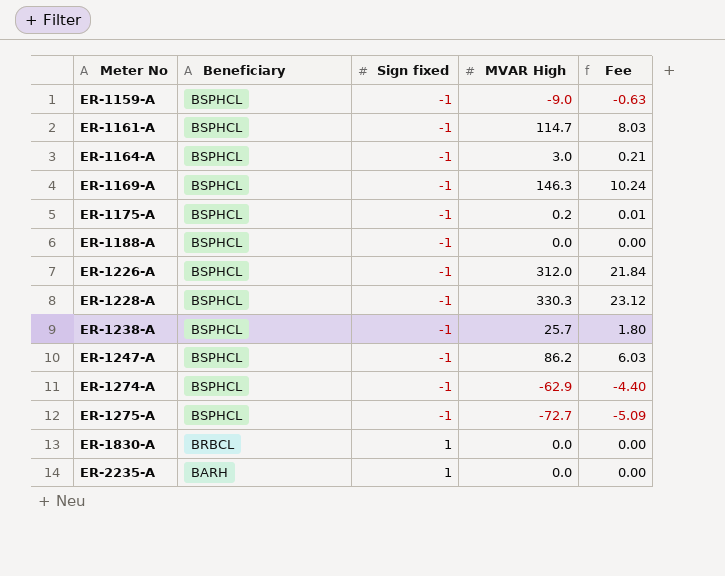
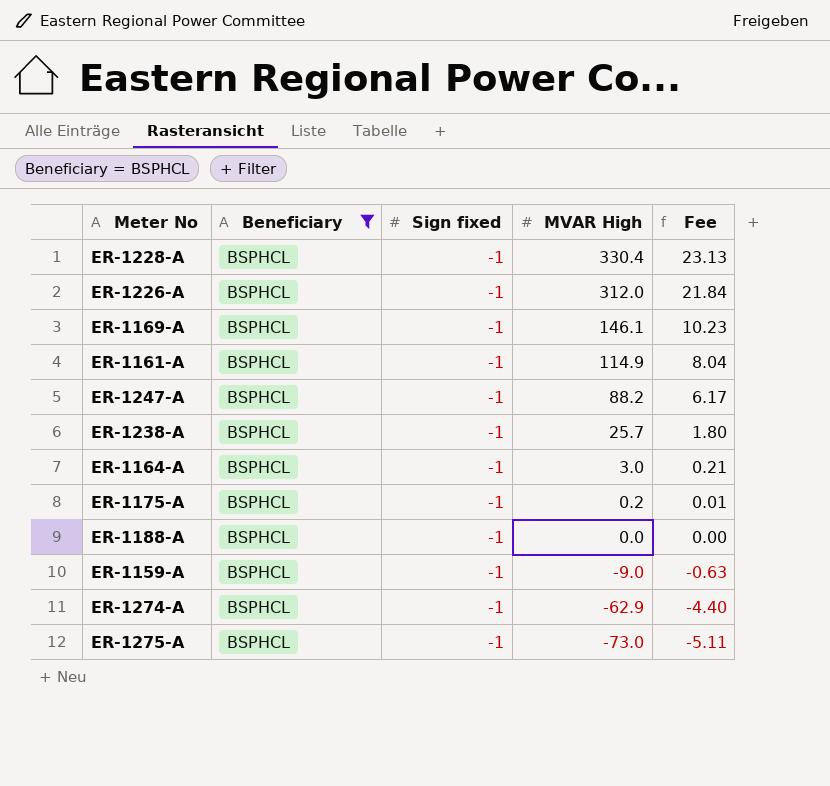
filter: none -> Beneficiary = BSPHCL
row order: Meter No ascending -> MVAR High descending
ER-1228-A | MVAR High: 330.3 -> 330.4
ER-1228-A | Fee: 23.12 -> 23.13
ER-1169-A | MVAR High: 146.3 -> 146.1
ER-1169-A | Fee: 10.24 -> 10.23
ER-1161-A | MVAR High: 114.7 -> 114.9
ER-1161-A | Fee: 8.03 -> 8.04
ER-1247-A | MVAR High: 86.2 -> 88.2
ER-1247-A | Fee: 6.03 -> 6.17
ER-1275-A | MVAR High: -72.7 -> -73.0
ER-1275-A | Fee: -5.09 -> -5.11

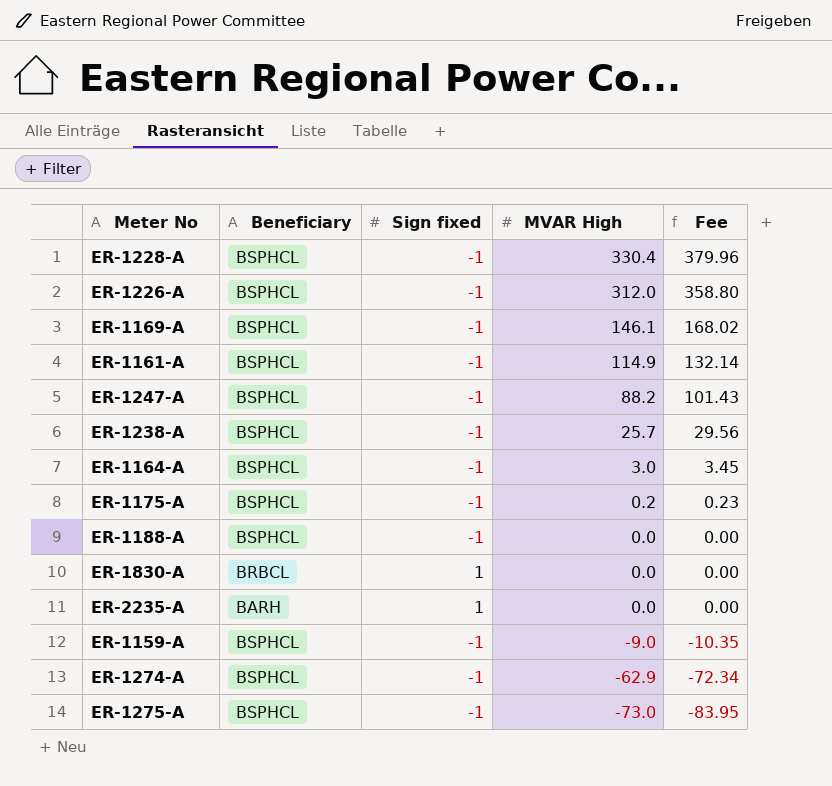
filter: Beneficiary = BSPHCL -> none
column Fee | formula: [MVAR High] * 0.07 -> [MVAR High] * 1.15

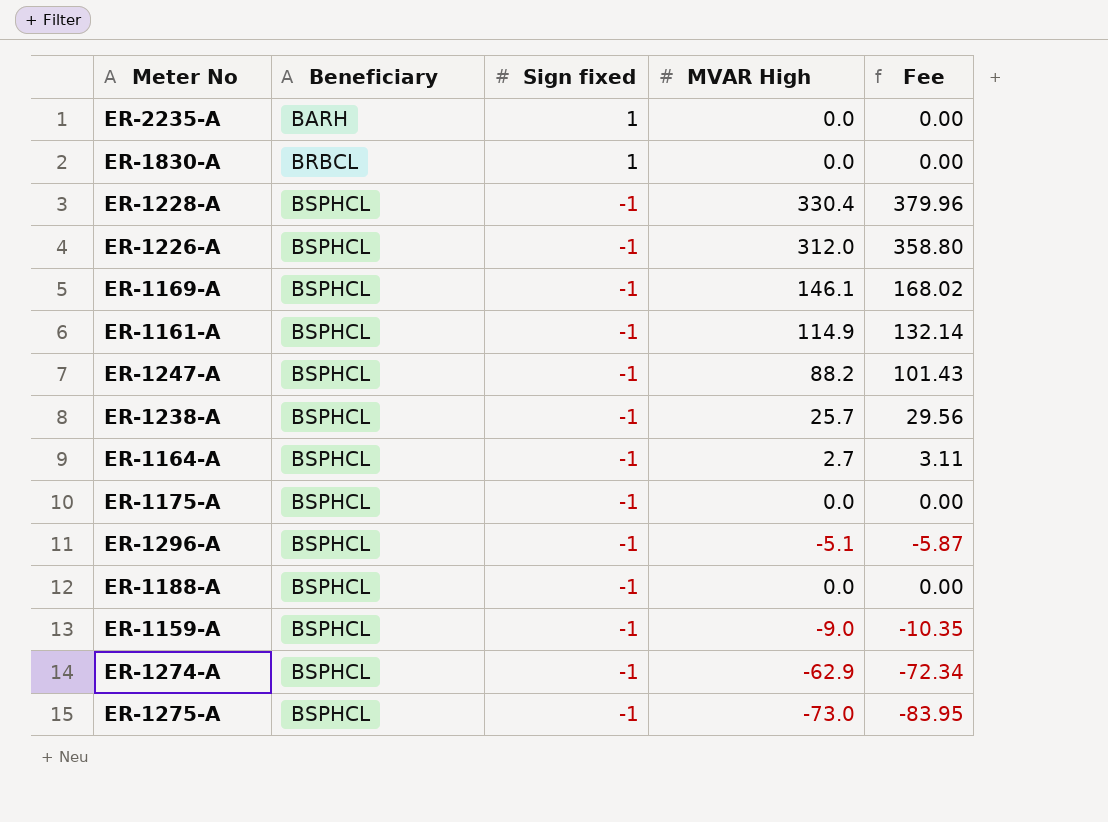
row order: MVAR High descending -> Beneficiary ascending
ER-1164-A | MVAR High: 3.0 -> 2.7
ER-1164-A | Fee: 3.45 -> 3.11
ER-1175-A | MVAR High: 0.2 -> 0.0
ER-1175-A | Fee: 0.23 -> 0.00
row ER-1296-A: none -> BSPHCL | -1 | -5.1 | -5.87

